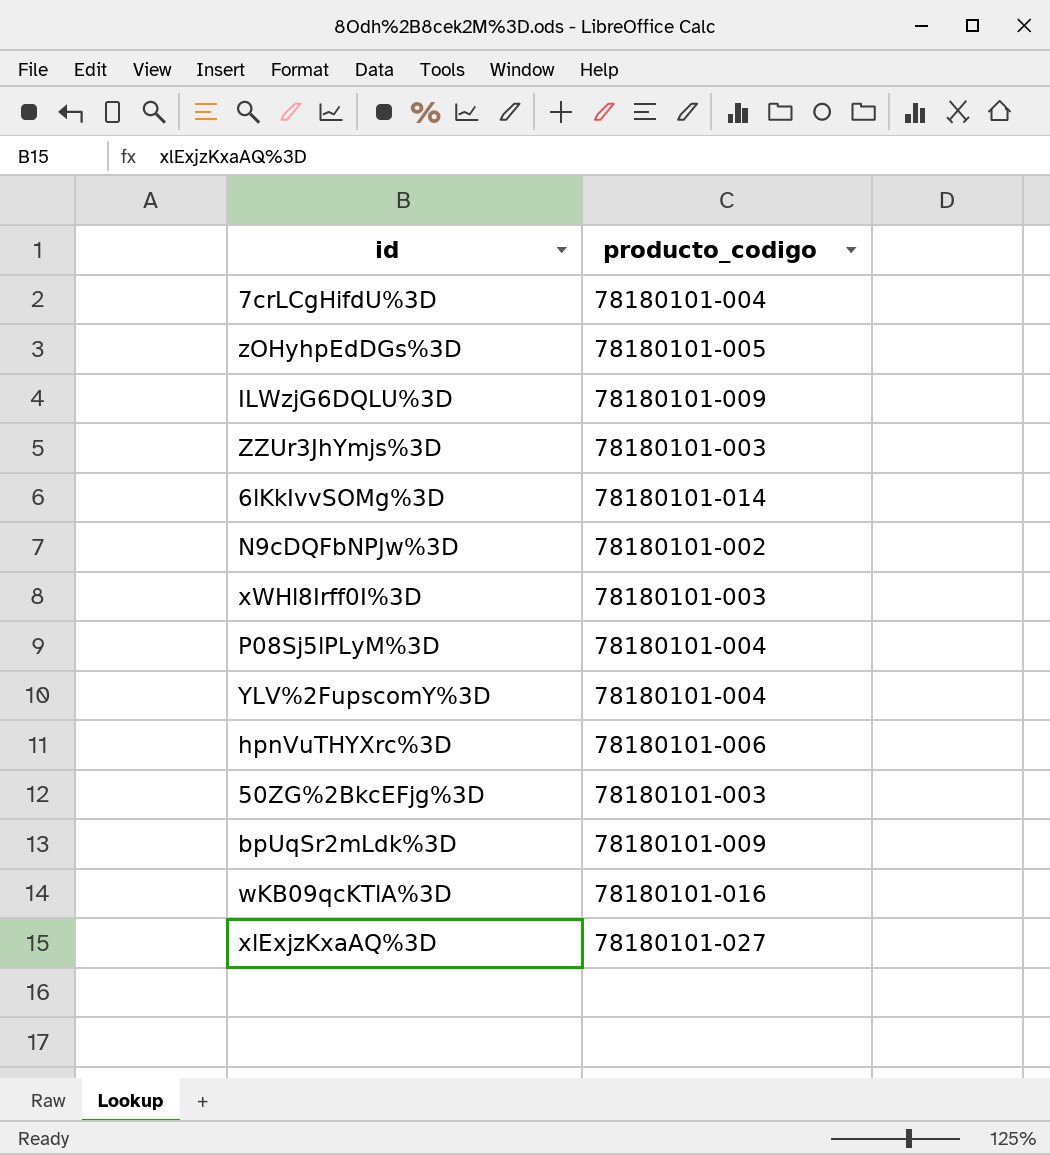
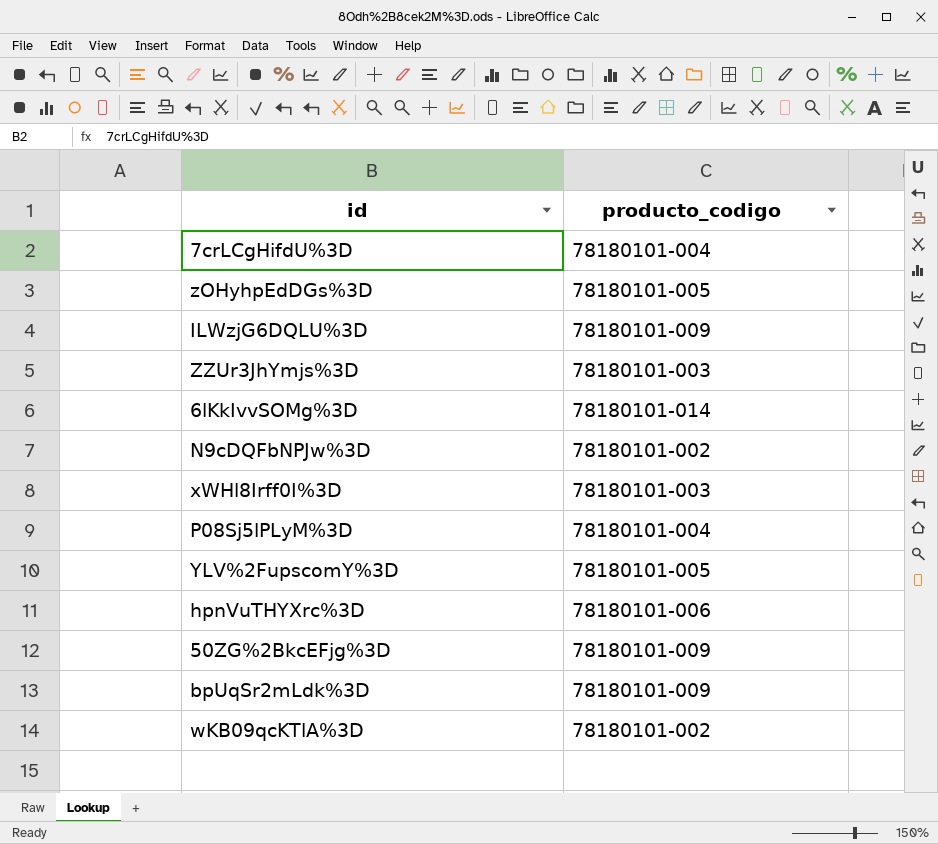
row xlExjzKxaAQ%3D: 78180101-027 -> none
YLV%2FupscomY%3D | producto_codigo: 78180101-004 -> 78180101-005
50ZG%2BkcEFjg%3D | producto_codigo: 78180101-003 -> 78180101-009
wKB09qcKTlA%3D | producto_codigo: 78180101-016 -> 78180101-002

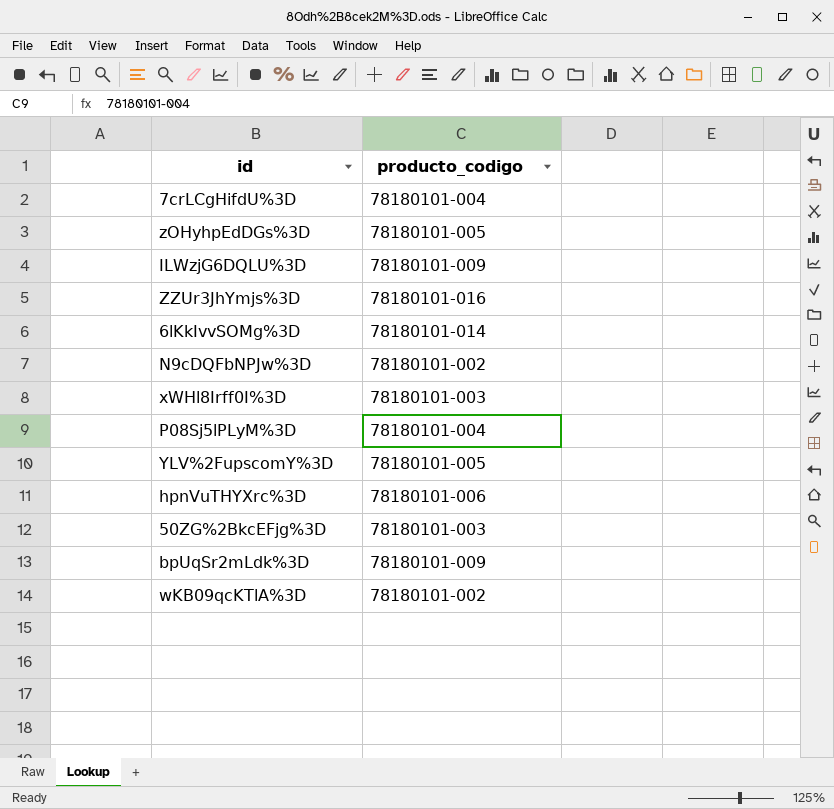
ZZUr3JhYmjs%3D | producto_codigo: 78180101-003 -> 78180101-016
50ZG%2BkcEFjg%3D | producto_codigo: 78180101-009 -> 78180101-003

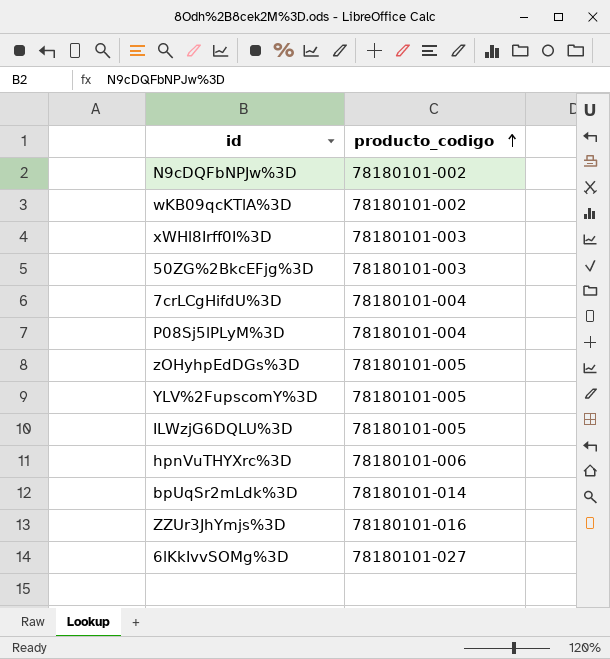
row order: none -> producto_codigo ascending
ILWzjG6DQLU%3D | producto_codigo: 78180101-009 -> 78180101-005
bpUqSr2mLdk%3D | producto_codigo: 78180101-009 -> 78180101-014
6lKkIvvSOMg%3D | producto_codigo: 78180101-014 -> 78180101-027

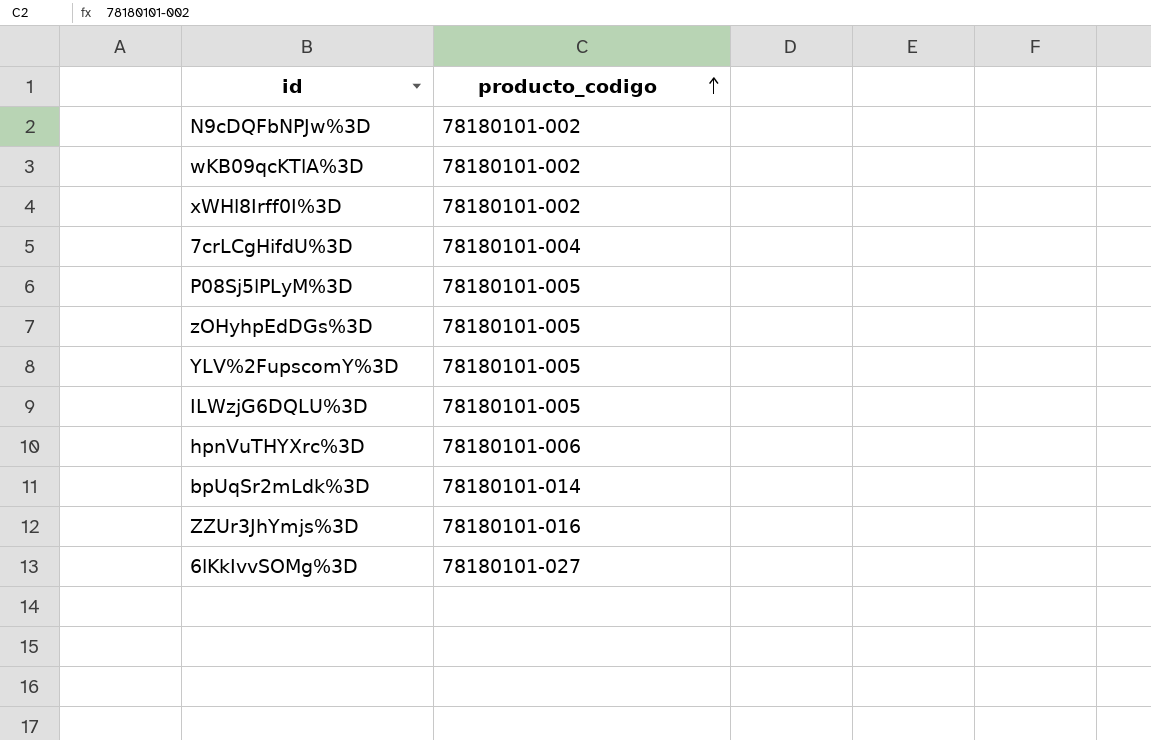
row 50ZG%2BkcEFjg%3D: 78180101-003 -> none
xWHl8Irff0I%3D | producto_codigo: 78180101-003 -> 78180101-002
P08Sj5lPLyM%3D | producto_codigo: 78180101-004 -> 78180101-005

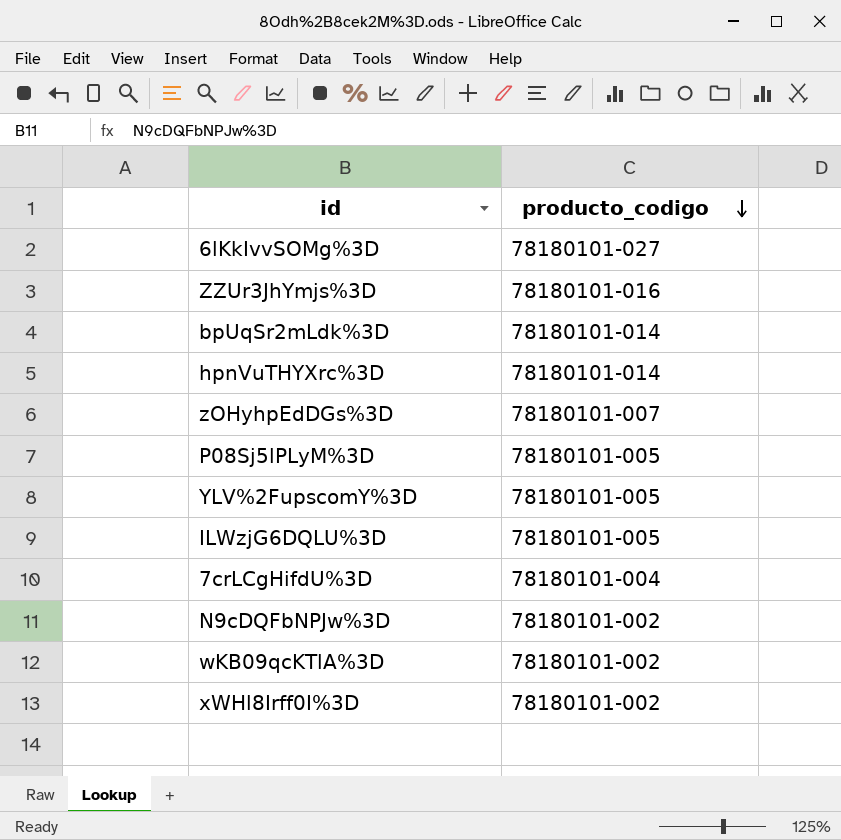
row order: producto_codigo ascending -> producto_codigo descending
hpnVuTHYXrc%3D | producto_codigo: 78180101-006 -> 78180101-014
zOHyhpEdDGs%3D | producto_codigo: 78180101-005 -> 78180101-007

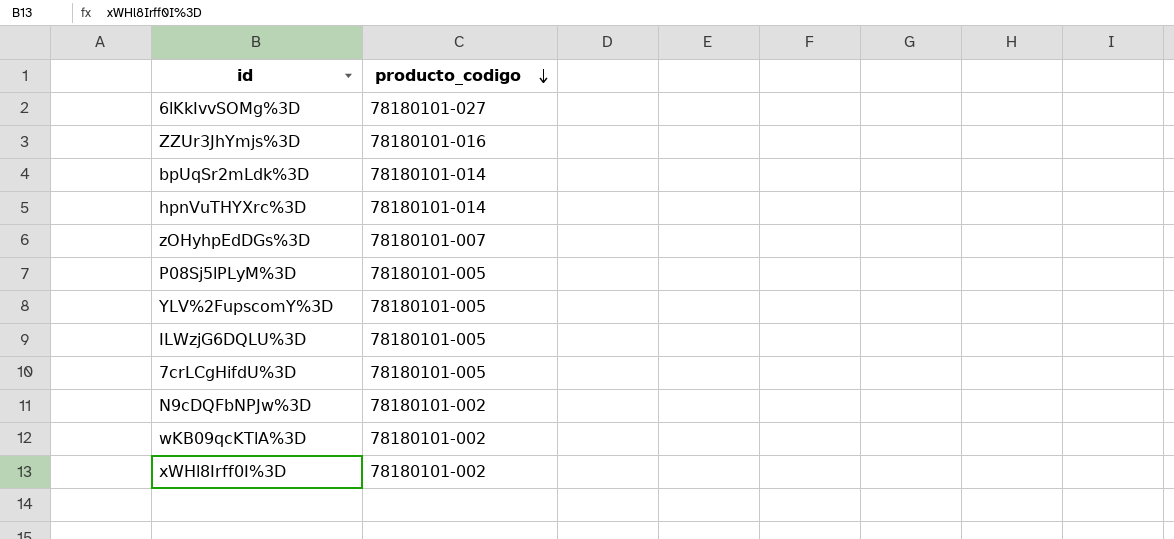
7crLCgHifdU%3D | producto_codigo: 78180101-004 -> 78180101-005

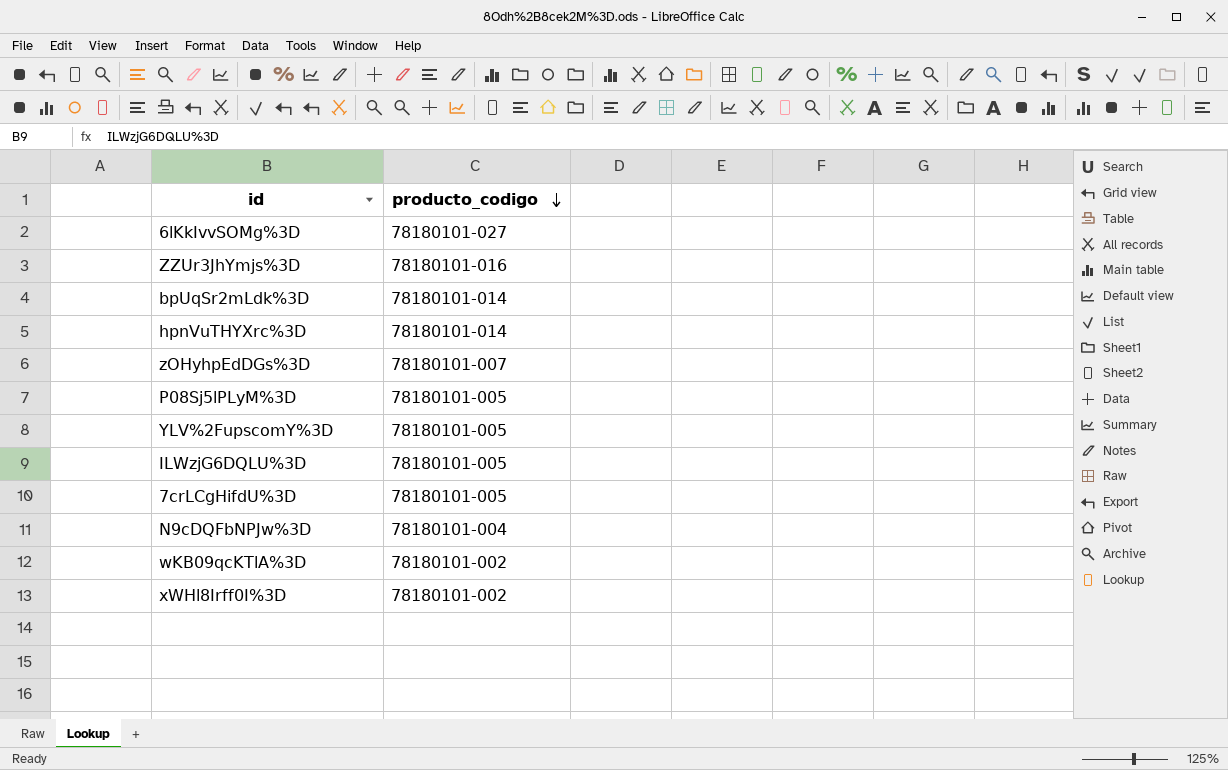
N9cDQFbNPJw%3D | producto_codigo: 78180101-002 -> 78180101-004

